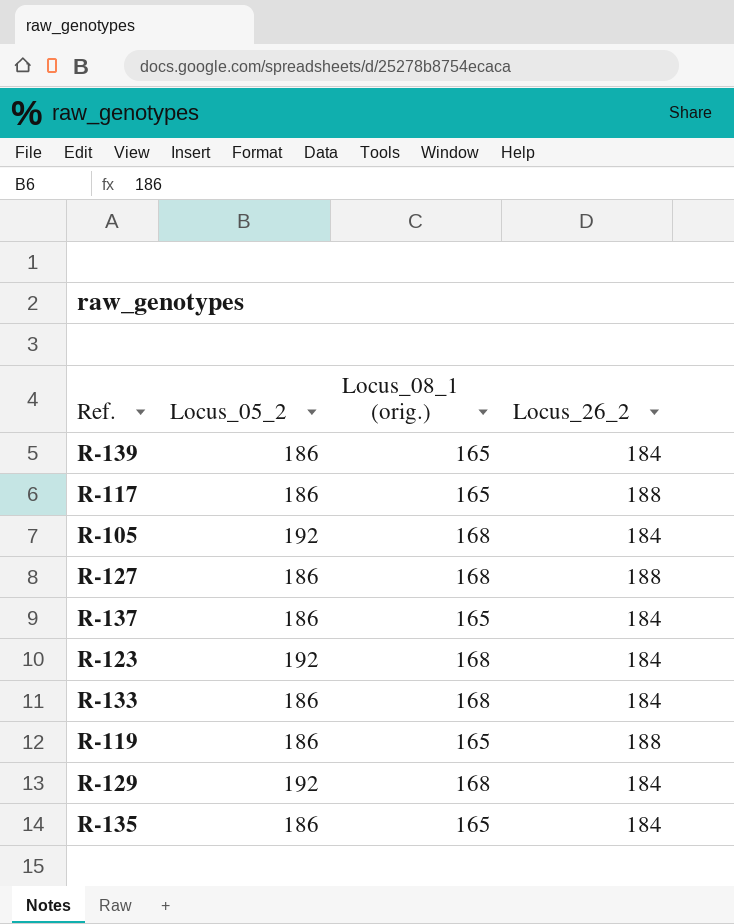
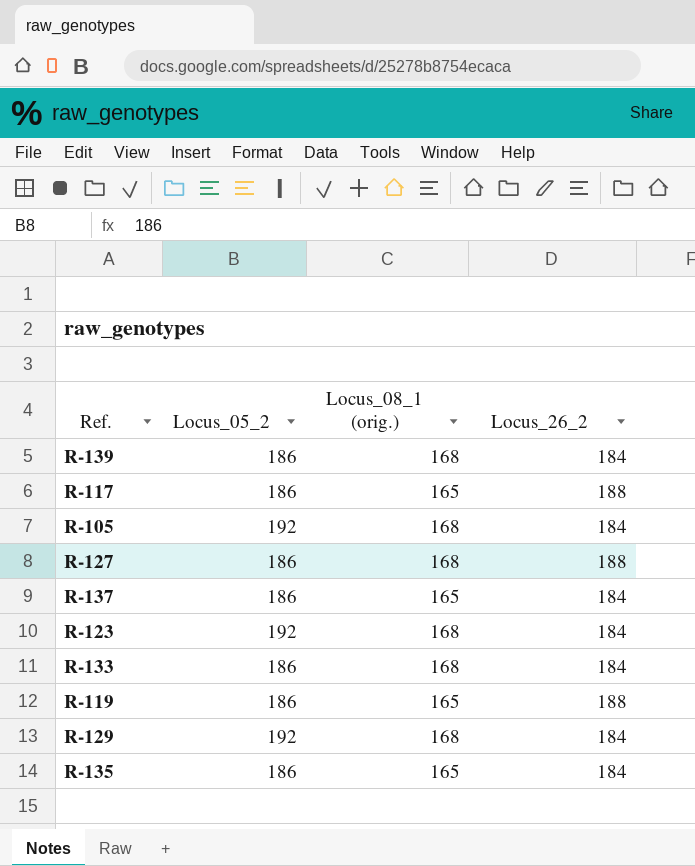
R-139 | Locus_08_1 (orig.): 165 -> 168

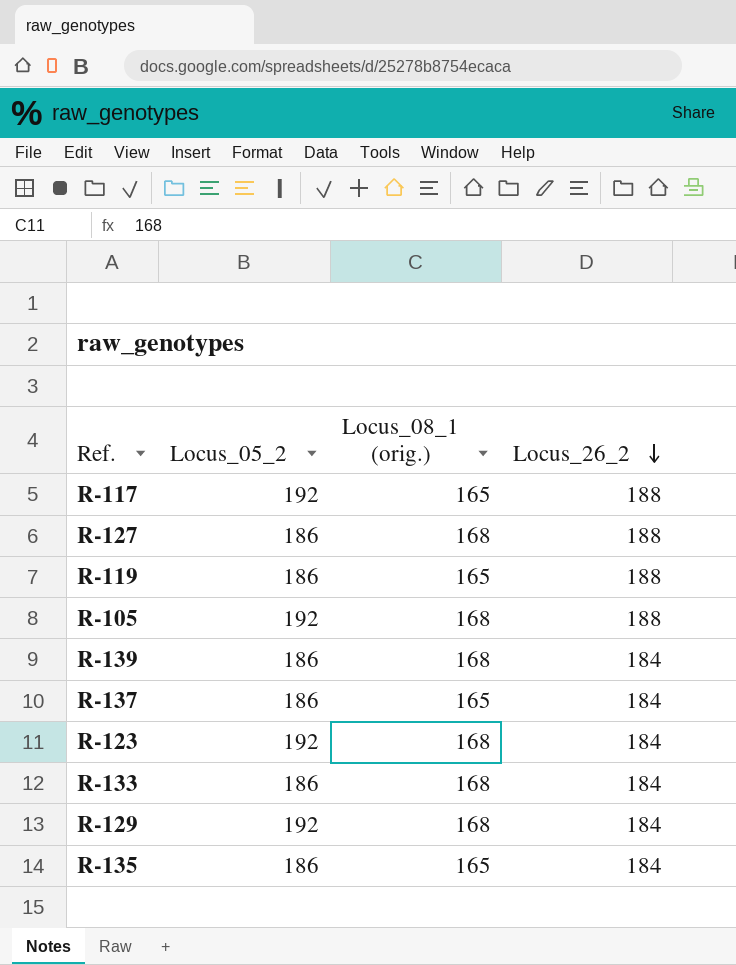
row order: none -> Locus_26_2 descending
R-117 | Locus_05_2: 186 -> 192
R-105 | Locus_26_2: 184 -> 188

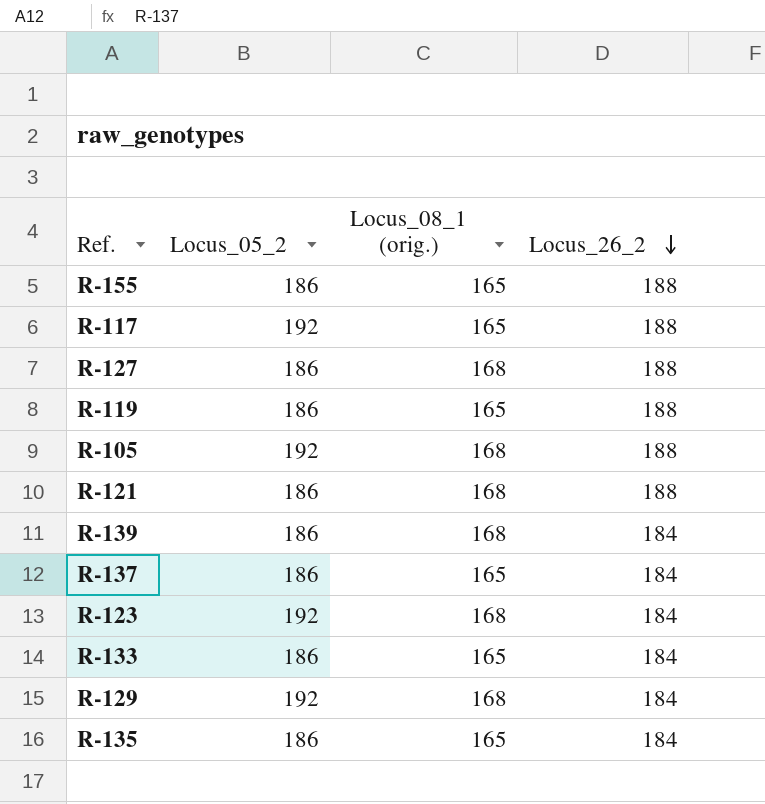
row R-155: none -> 186 | 165 | 188
row R-121: none -> 186 | 168 | 188
R-133 | Locus_08_1 (orig.): 168 -> 165

